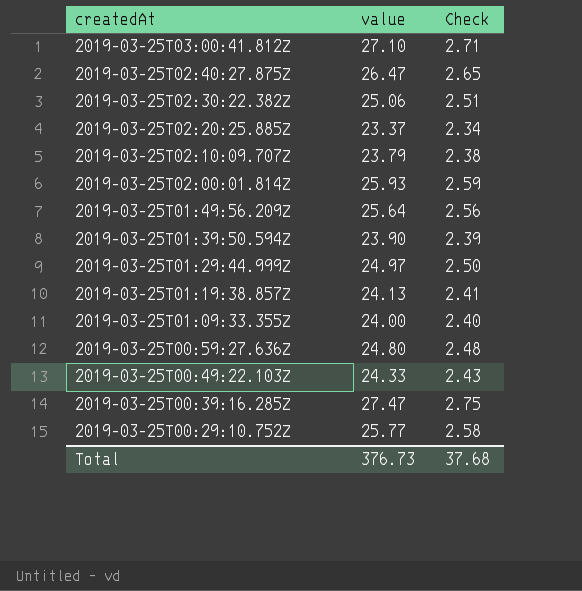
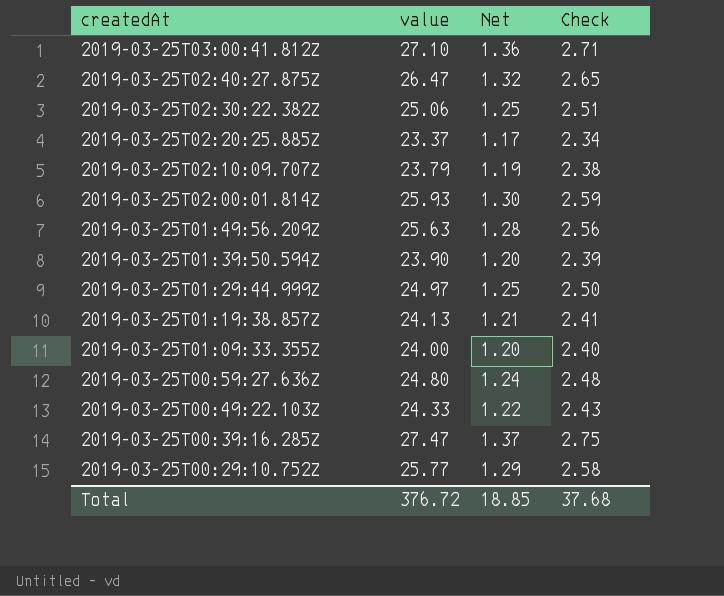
column Net | formula: none -> [value] * 0.05
2019-03-25T01:49:56.209Z | value: 25.64 -> 25.63
Total | value: 376.73 -> 376.72

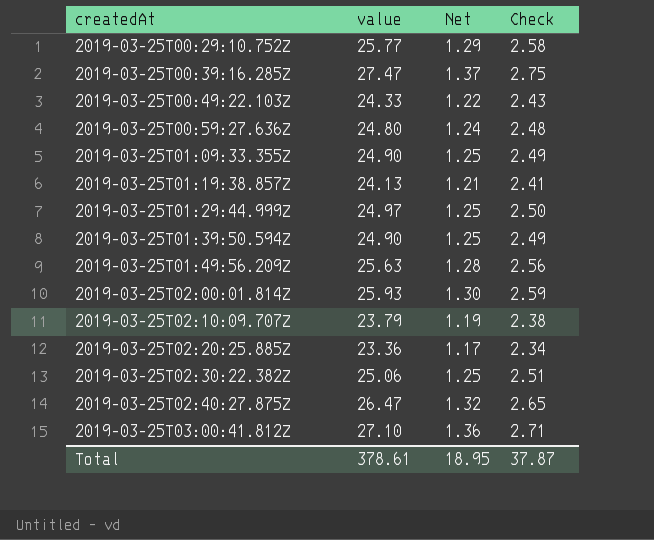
row order: createdAt descending -> createdAt ascending
2019-03-25T01:09:33.355Z | value: 24.00 -> 24.90
2019-03-25T01:09:33.355Z | Net: 1.20 -> 1.25
2019-03-25T01:09:33.355Z | Check: 2.40 -> 2.49
2019-03-25T01:39:50.594Z | value: 23.90 -> 24.90
2019-03-25T01:39:50.594Z | Net: 1.20 -> 1.25
2019-03-25T01:39:50.594Z | Check: 2.39 -> 2.49
2019-03-25T02:20:25.885Z | value: 23.37 -> 23.36
Total | value: 376.72 -> 378.61
Total | Net: 18.85 -> 18.95
Total | Check: 37.68 -> 37.87

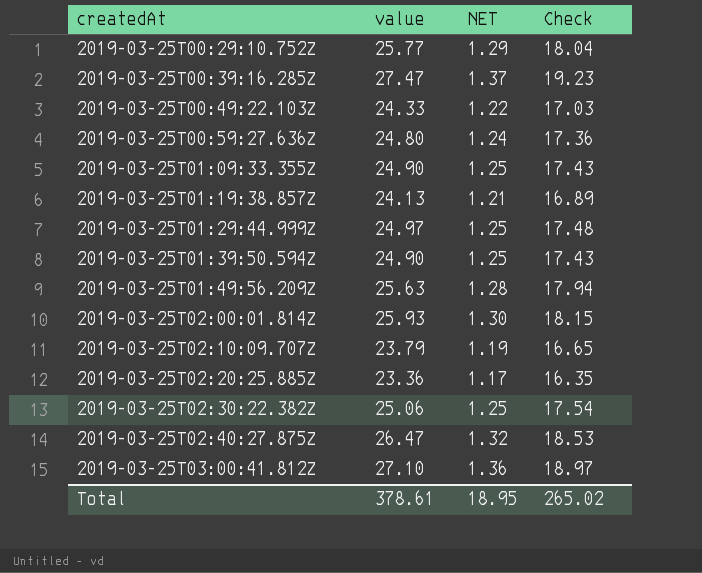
column name: Net -> NET
column Check | formula: [value] * 0.1 -> [value] * 0.7
Total | Check: 37.87 -> 265.02

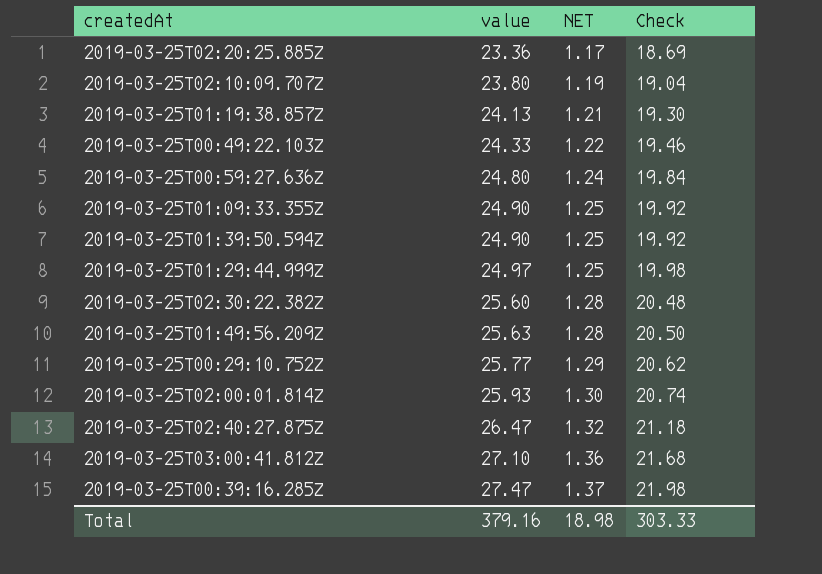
row order: createdAt ascending -> value ascending
column Check | formula: [value] * 0.7 -> [value] * 0.8
2019-03-25T02:10:09.707Z | value: 23.79 -> 23.80
2019-03-25T02:30:22.382Z | value: 25.06 -> 25.60
2019-03-25T02:30:22.382Z | NET: 1.25 -> 1.28
Total | value: 378.61 -> 379.16
Total | NET: 18.95 -> 18.98
Total | Check: 265.02 -> 303.33

